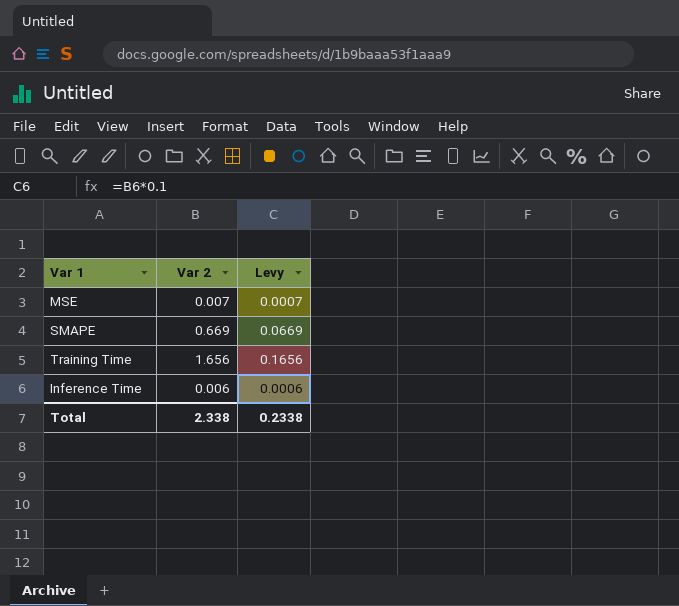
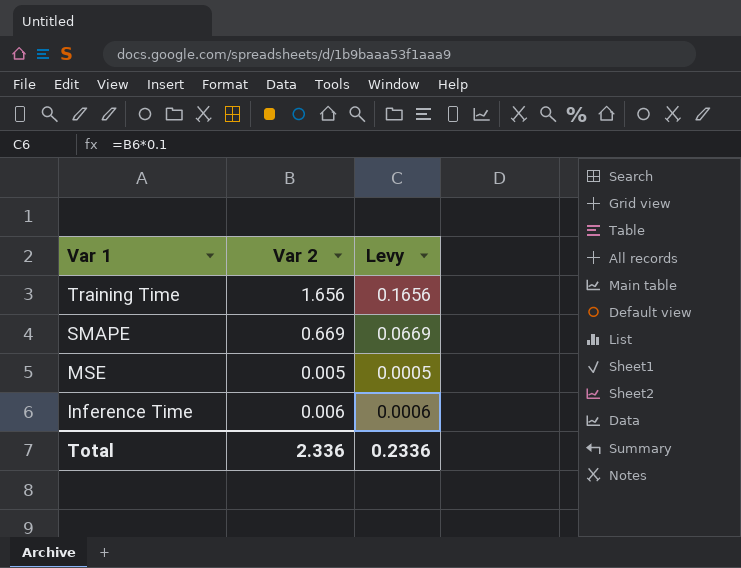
row order: none -> Var 1 descending
MSE | Var 2: 0.007 -> 0.005
MSE | Levy: 0.0007 -> 0.0005
Total | Var 2: 2.338 -> 2.336
Total | Levy: 0.2338 -> 0.2336

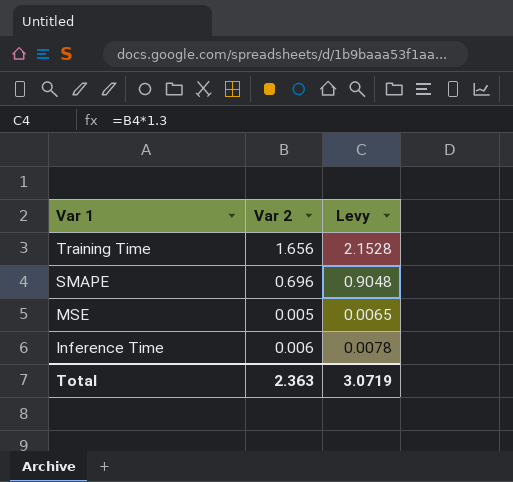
column Levy | formula: [Var 2] * 0.1 -> [Var 2] * 1.3
SMAPE | Var 2: 0.669 -> 0.696
Total | Var 2: 2.336 -> 2.363
Total | Levy: 0.2336 -> 3.0719

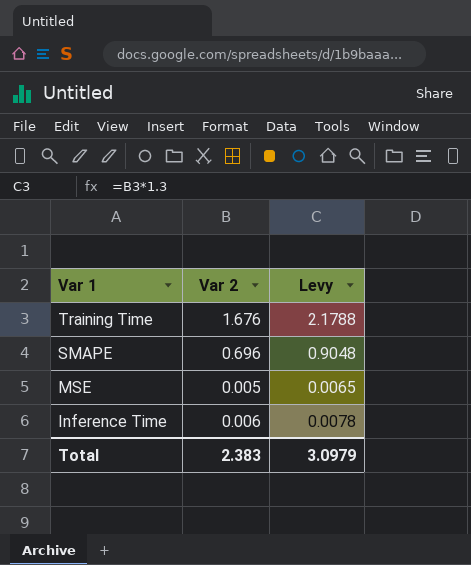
Training Time | Var 2: 1.656 -> 1.676
Training Time | Levy: 2.1528 -> 2.1788
Total | Var 2: 2.363 -> 2.383
Total | Levy: 3.0719 -> 3.0979

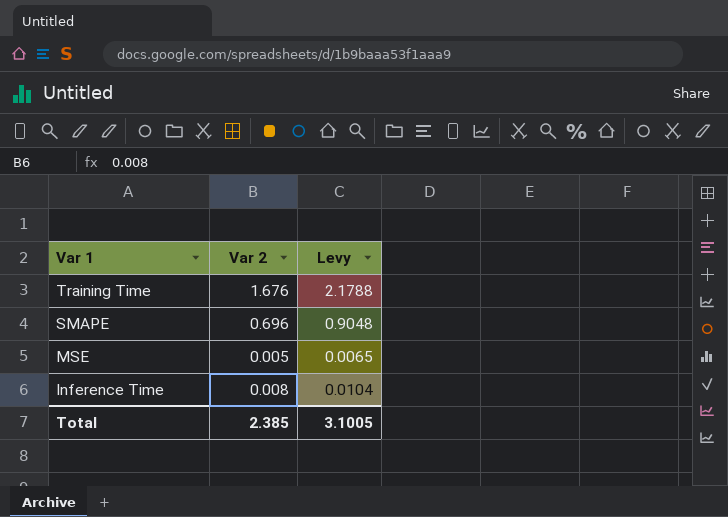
Inference Time | Var 2: 0.006 -> 0.008
Inference Time | Levy: 0.0078 -> 0.0104
Total | Var 2: 2.383 -> 2.385
Total | Levy: 3.0979 -> 3.1005

